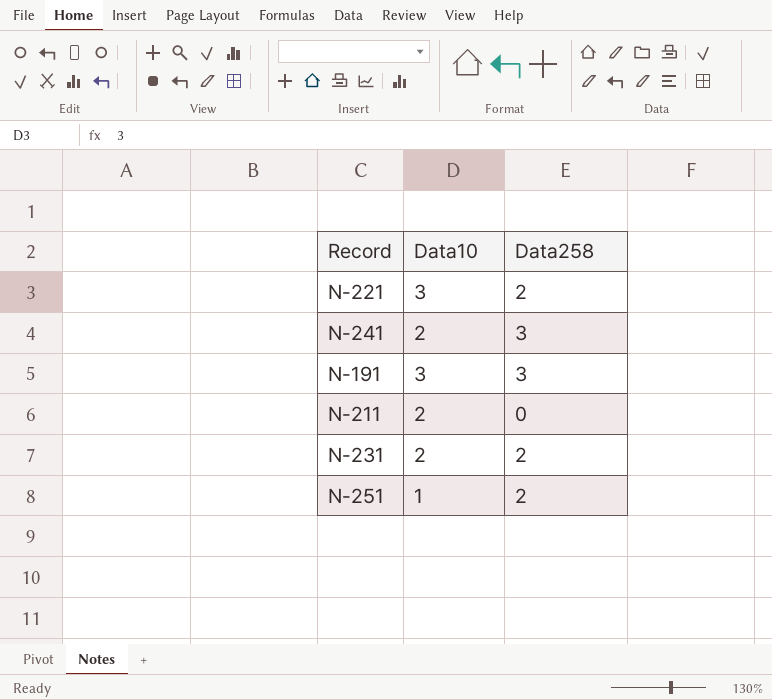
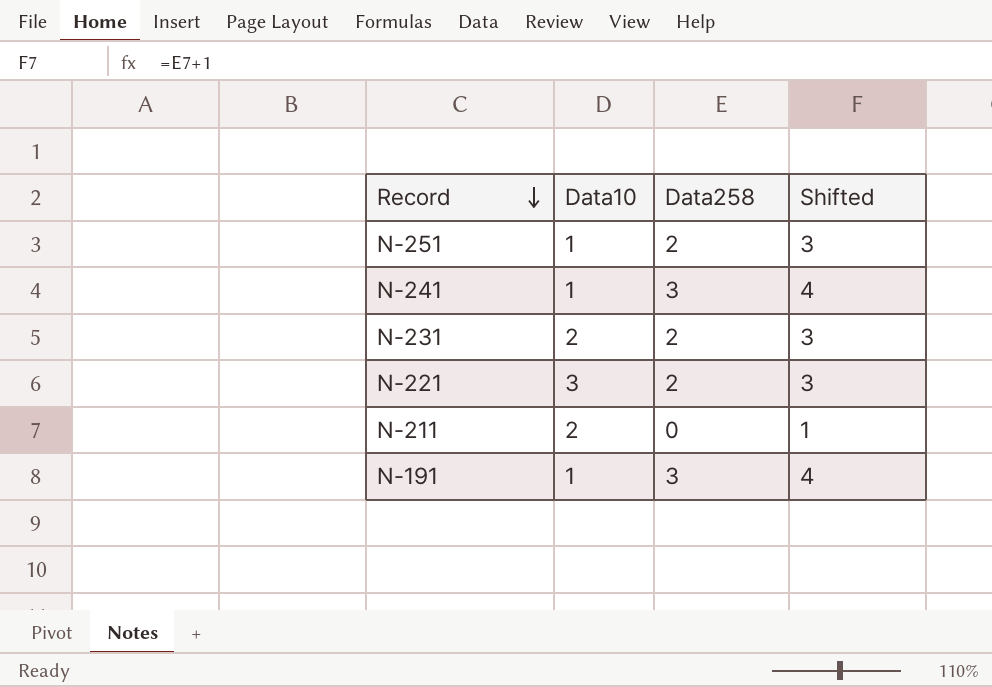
row order: none -> Record descending
column Shifted | formula: none -> [Data258] + 1
N-241 | Data10: 2 -> 1
N-191 | Data10: 3 -> 1

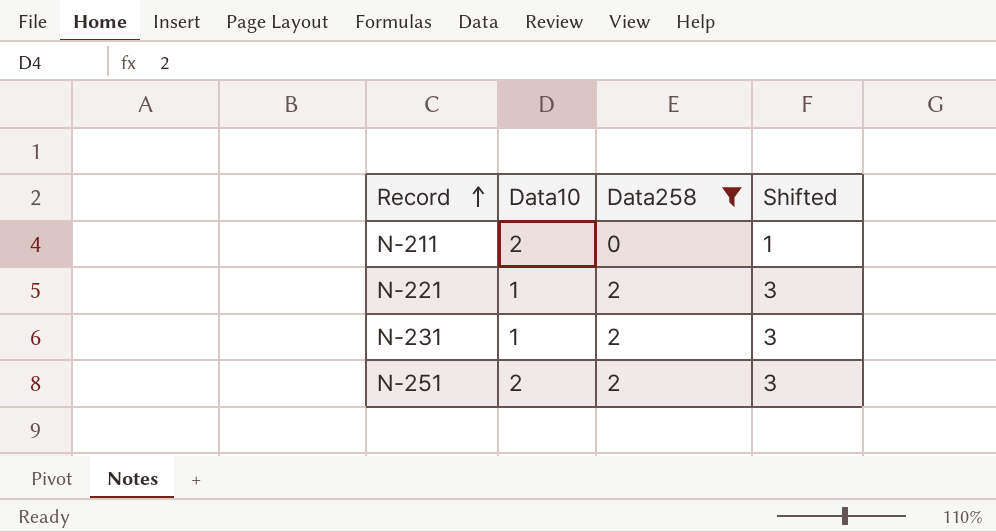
filter: none -> Data258 != 3
row order: Record descending -> Record ascending
N-221 | Data10: 3 -> 1
N-231 | Data10: 2 -> 1
N-251 | Data10: 1 -> 2

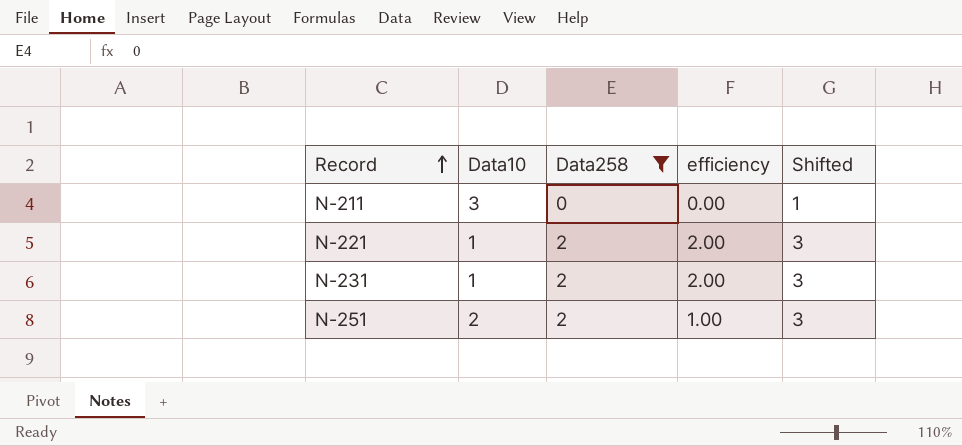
column efficiency | formula: none -> [Data258] / [Data10]
N-211 | Data10: 2 -> 3

